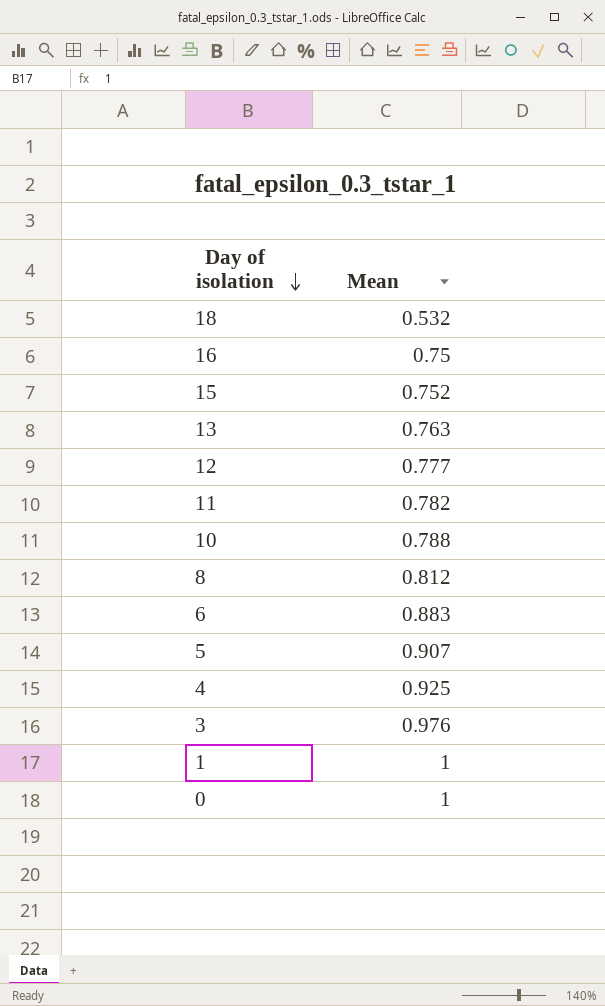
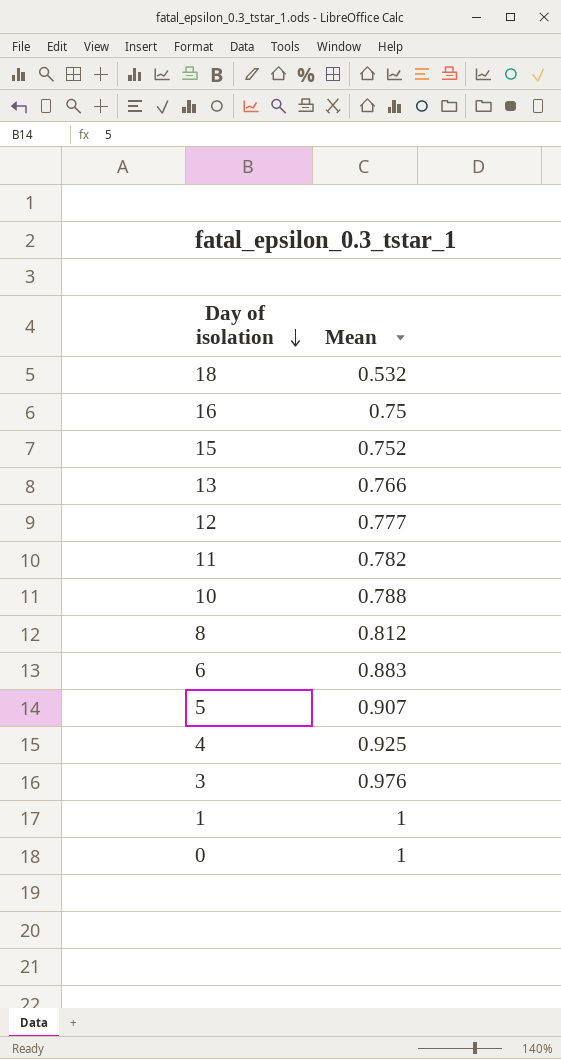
13 | Mean: 0.763 -> 0.766

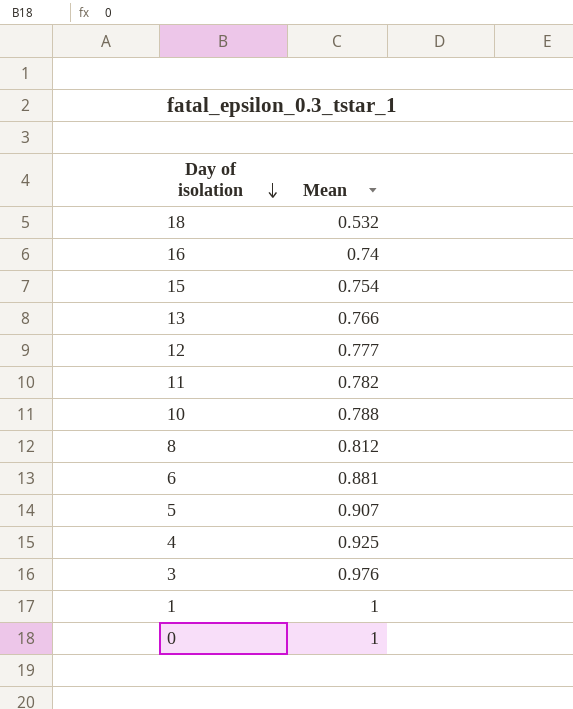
16 | Mean: 0.75 -> 0.74
15 | Mean: 0.752 -> 0.754
6 | Mean: 0.883 -> 0.881

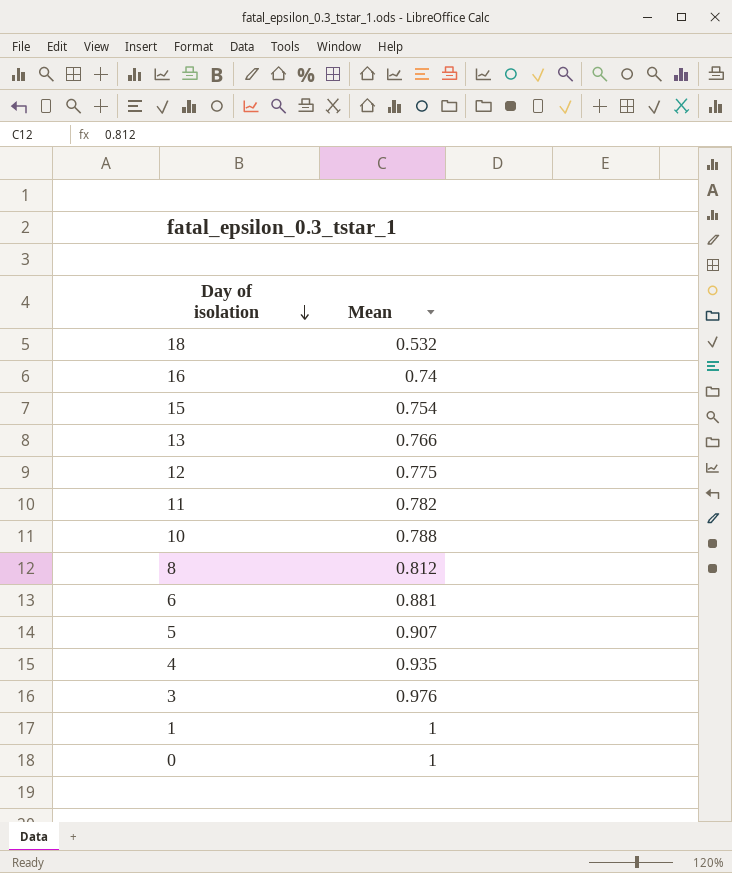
12 | Mean: 0.777 -> 0.775
4 | Mean: 0.925 -> 0.935

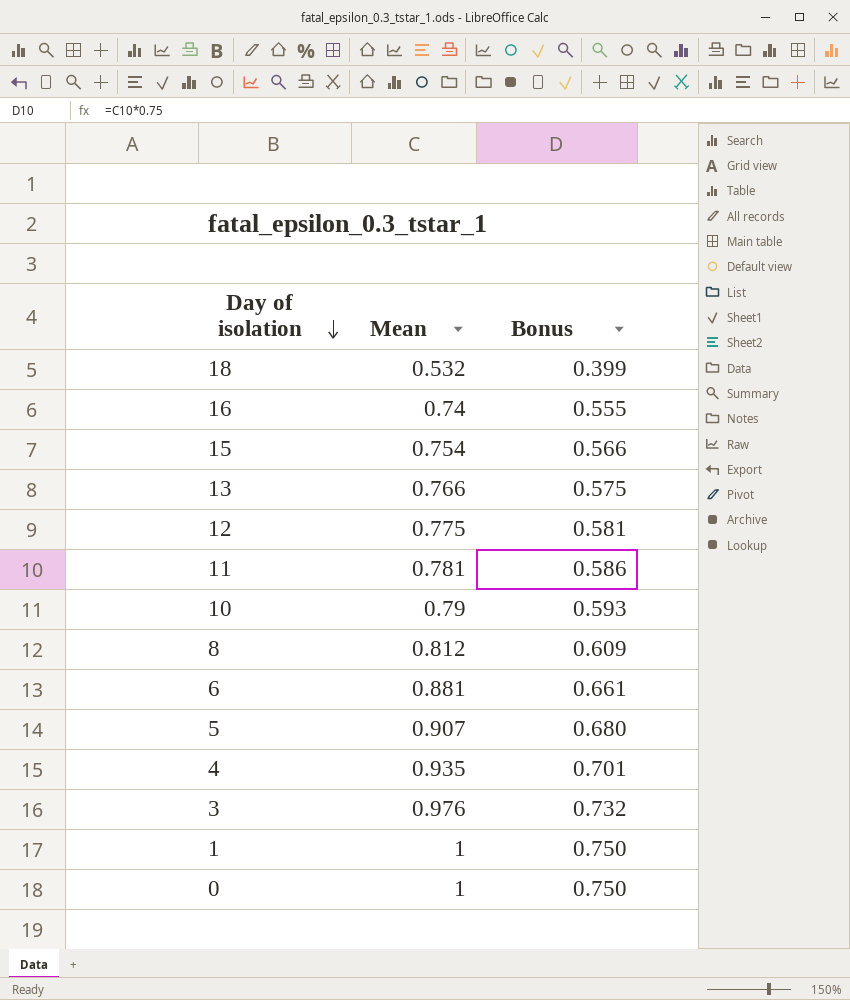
column Bonus | formula: none -> [Mean] * 0.75
11 | Mean: 0.782 -> 0.781
10 | Mean: 0.788 -> 0.79

